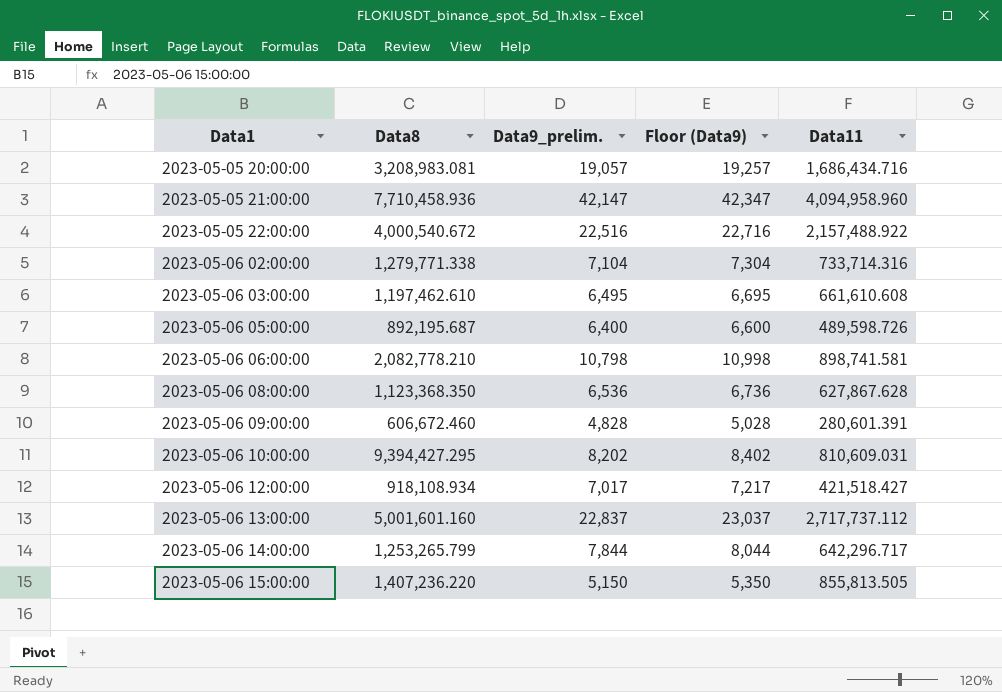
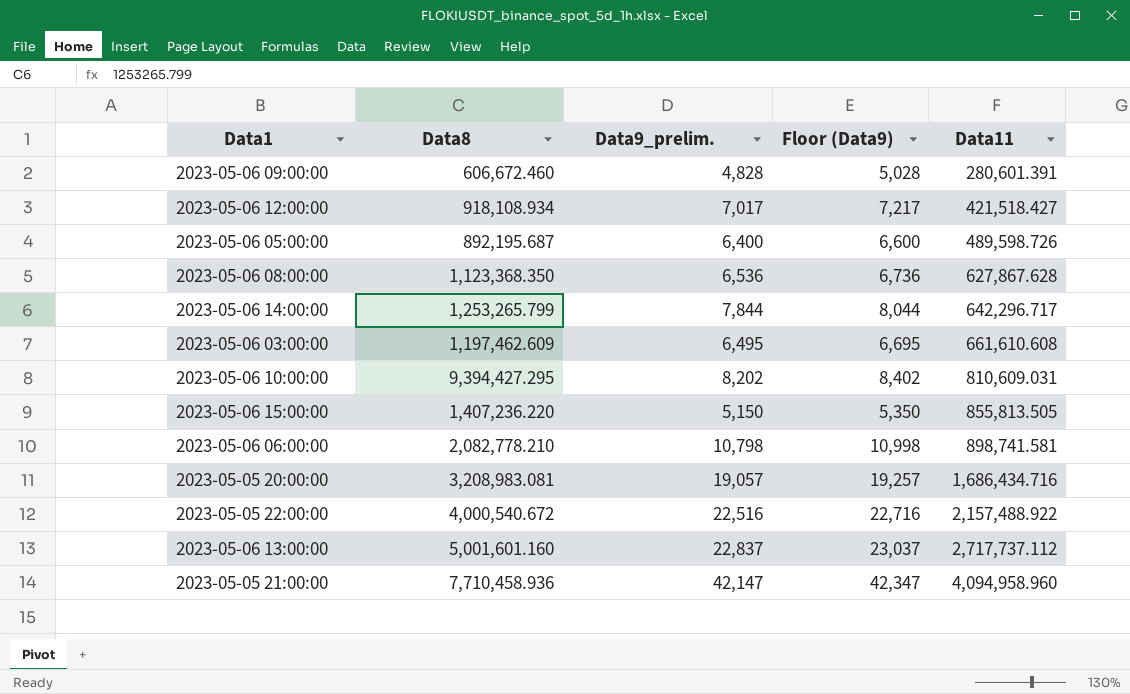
row order: Data1 ascending -> Data11 ascending
row 2023-05-06 02:00:00: 1,279,771.338 | 7,104 | 7,304 | 733,714.316 -> none
2023-05-06 03:00:00 | Data8: 1,197,462.610 -> 1,197,462.609

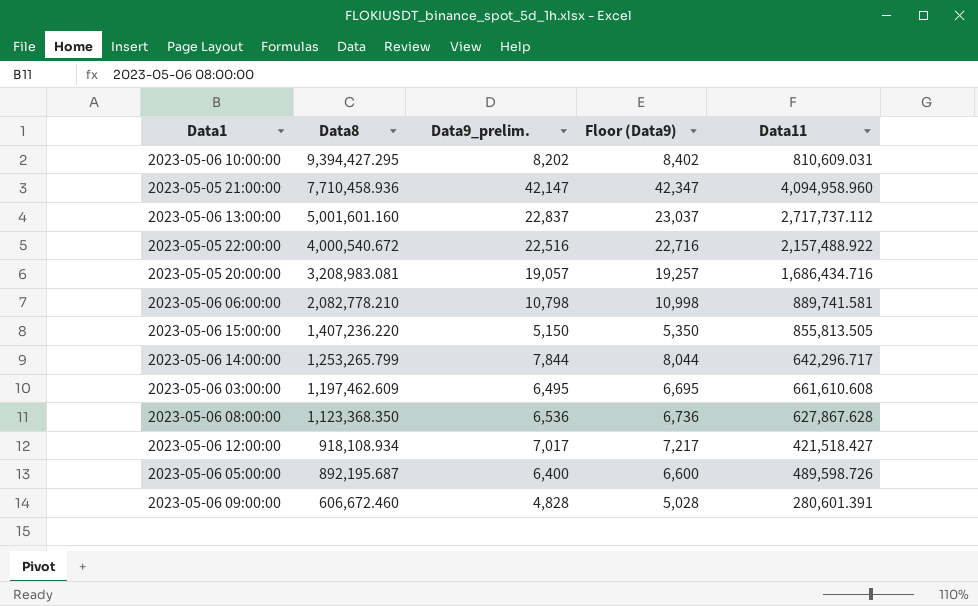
row order: Data11 ascending -> Data8 descending
2023-05-06 06:00:00 | Data11: 898,741.581 -> 889,741.581

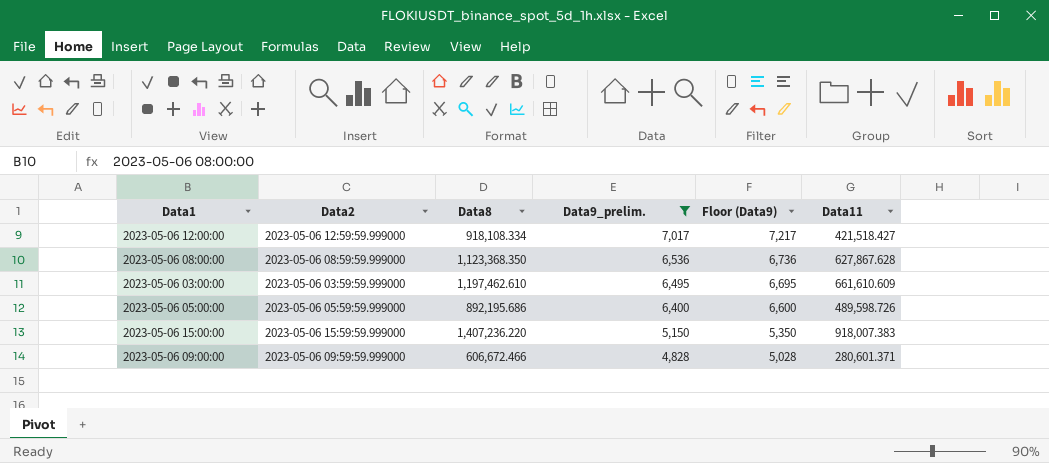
filter: none -> Data9_prelim. <= 7,017
row order: Data8 descending -> Data9_prelim. descending
column Data2 | position: none -> 2
2023-05-06 12:00:00 | Data8: 918,108.934 -> 918,108.334
2023-05-06 03:00:00 | Data8: 1,197,462.609 -> 1,197,462.610
2023-05-06 03:00:00 | Data11: 661,610.608 -> 661,610.609
2023-05-06 05:00:00 | Data8: 892,195.687 -> 892,195.686
2023-05-06 15:00:00 | Data11: 855,813.505 -> 918,007.383
2023-05-06 09:00:00 | Data8: 606,672.460 -> 606,672.466
2023-05-06 09:00:00 | Data11: 280,601.391 -> 280,601.371

